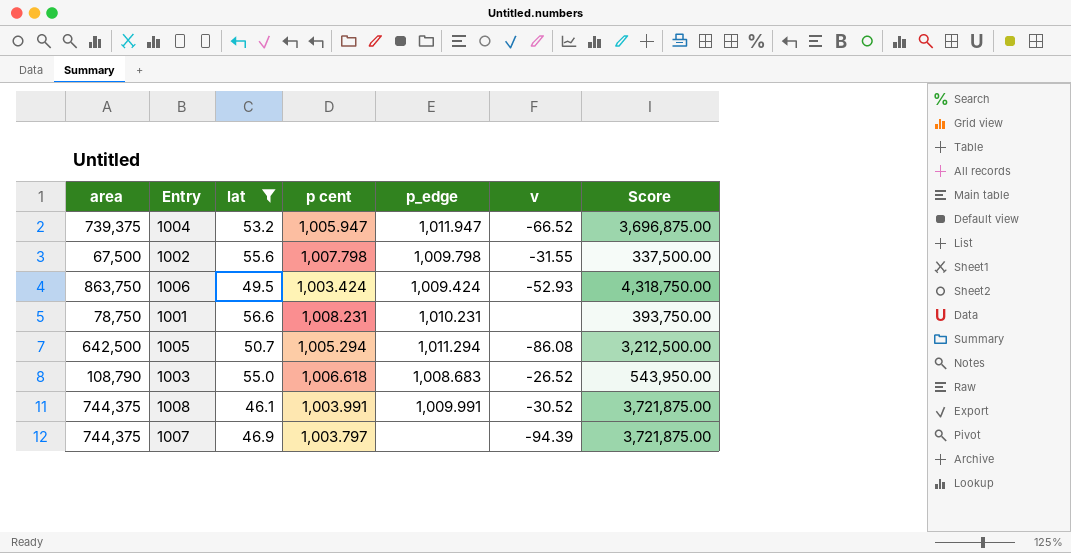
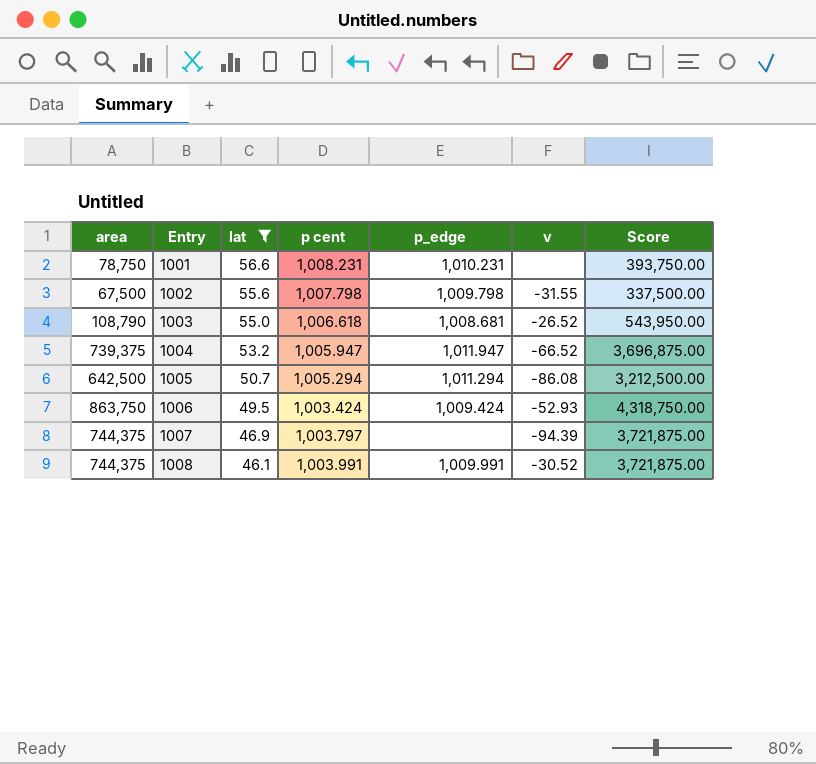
row order: none -> Entry ascending
1003 | p_edge: 1,008.683 -> 1,008.681

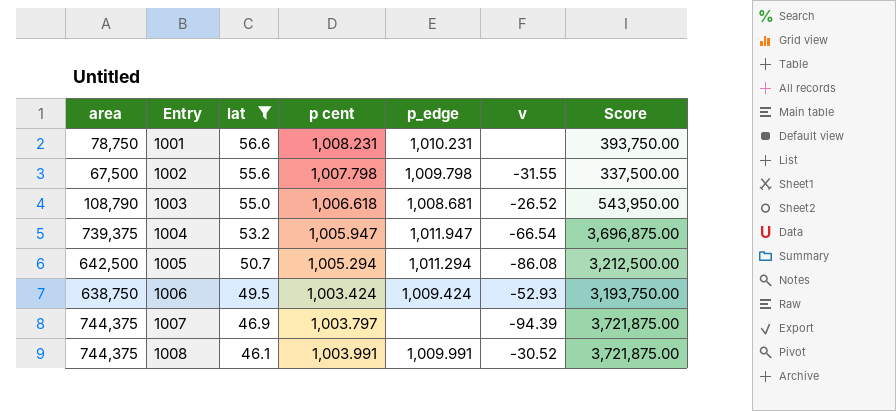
1004 | v: -66.52 -> -66.54
1006 | area: 863,750 -> 638,750
1006 | Score: 4,318,750.00 -> 3,193,750.00

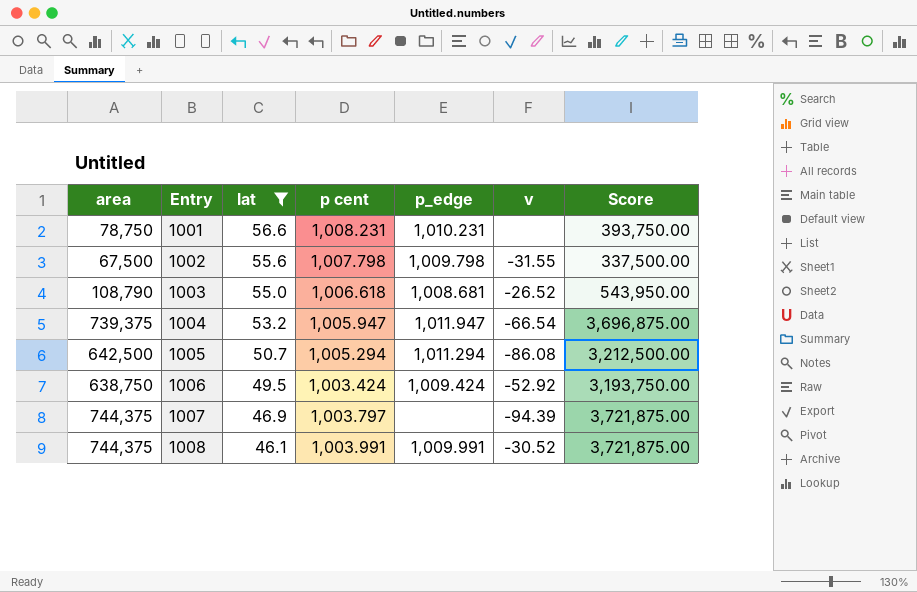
1006 | v: -52.93 -> -52.92

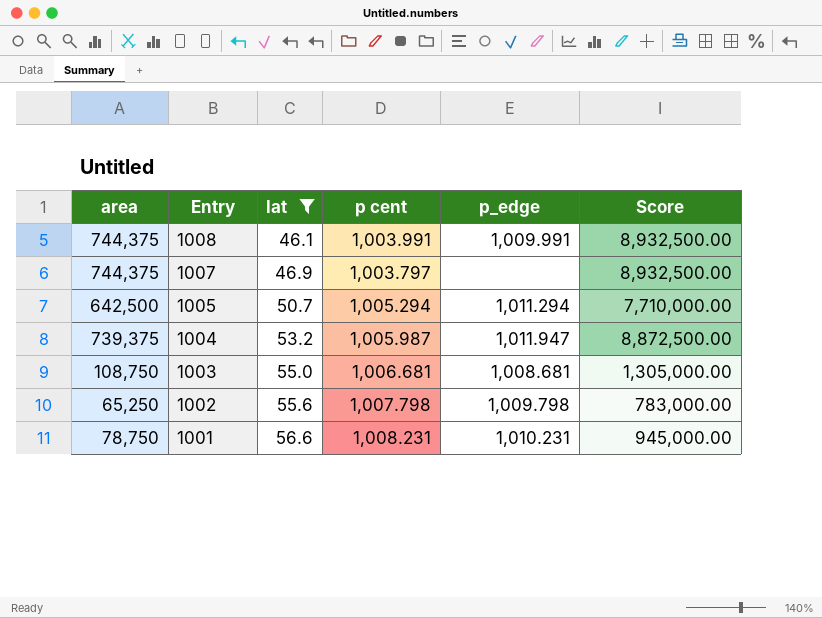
row order: Entry ascending -> Entry descending
column v | position: 6 -> none
column Score | formula: [area] * 5 -> [area] * 12
row 1006: 638,750 | 49.5 | 1,003.424 | 1,009.424 | -52.92 | 3,193,750.00 -> none
1004 | p cent: 1,005.947 -> 1,005.987
1003 | area: 108,790 -> 108,750
1003 | p cent: 1,006.618 -> 1,006.681
1002 | area: 67,500 -> 65,250

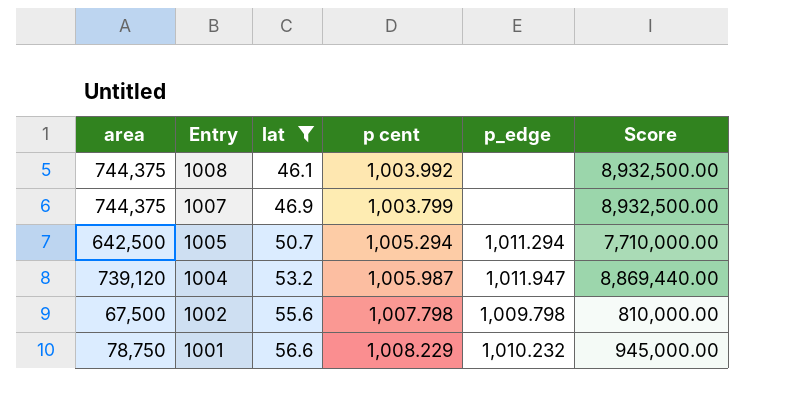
row 1003: 108,750 | 55.0 | 1,006.681 | 1,008.681 | 1,305,000.00 -> none
1008 | p cent: 1,003.991 -> 1,003.992
1008 | p_edge: 1,009.991 -> none
1007 | p cent: 1,003.797 -> 1,003.799
1004 | area: 739,375 -> 739,120
1004 | Score: 8,872,500.00 -> 8,869,440.00
1002 | area: 65,250 -> 67,500
1002 | Score: 783,000.00 -> 810,000.00
1001 | p cent: 1,008.231 -> 1,008.229
1001 | p_edge: 1,010.231 -> 1,010.232

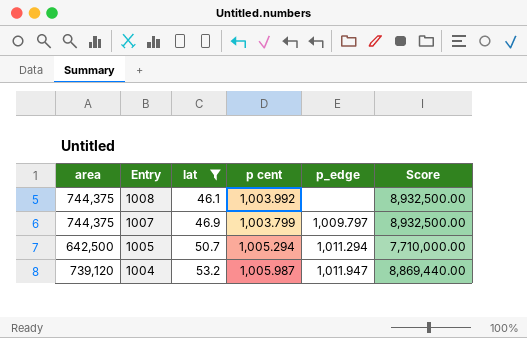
row 1002: 67,500 | 55.6 | 1,007.798 | 1,009.798 | 810,000.00 -> none
row 1001: 78,750 | 56.6 | 1,008.229 | 1,010.232 | 945,000.00 -> none
1007 | p_edge: none -> 1,009.797

